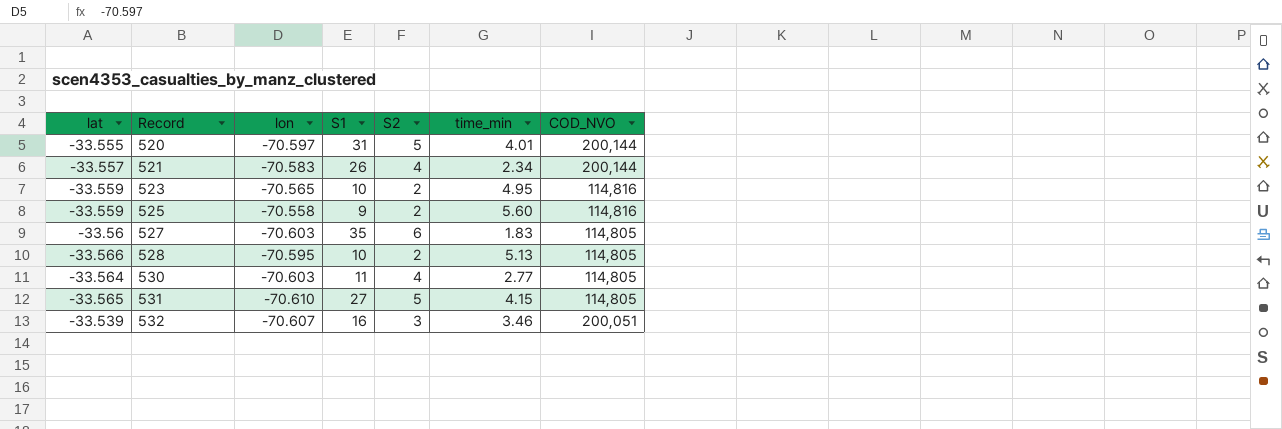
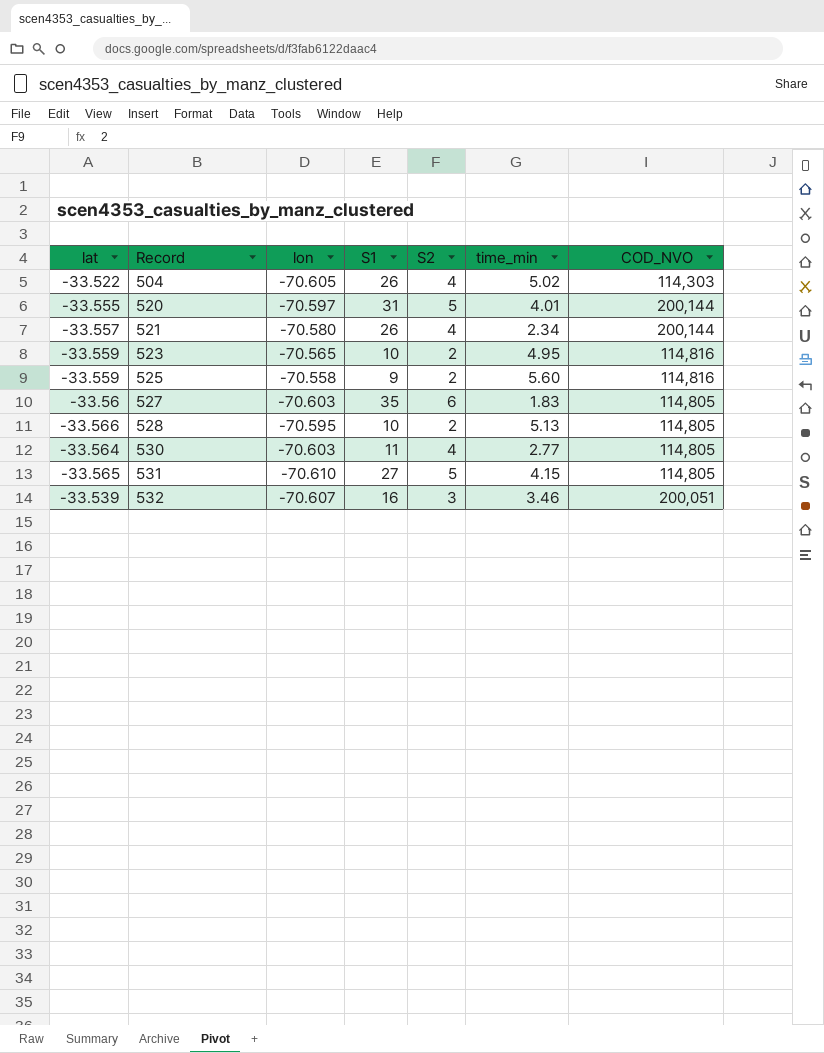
row 504: none -> -33.522 | -70.605 | 26 | 4 | 5.02 | 114,303
521 | lon: -70.583 -> -70.580

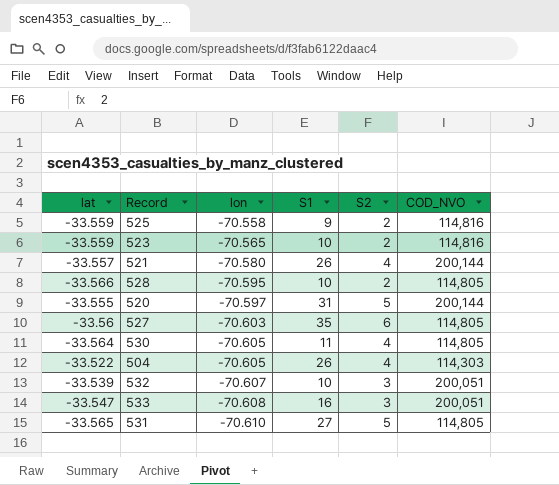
row order: Record ascending -> lon descending
column time_min | position: 6 -> none
530 | lon: -70.603 -> -70.605
532 | S1: 16 -> 10
row 533: none -> -33.547 | -70.608 | 16 | 3 | 200,051

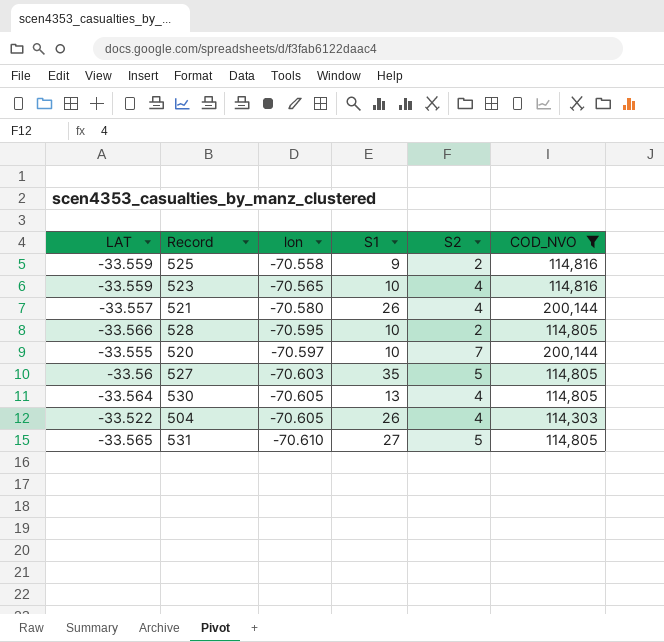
filter: none -> COD_NVO != 200,051
column name: lat -> LAT
523 | S2: 2 -> 4
520 | S1: 31 -> 10
520 | S2: 5 -> 7
527 | S2: 6 -> 5
530 | S1: 11 -> 13

